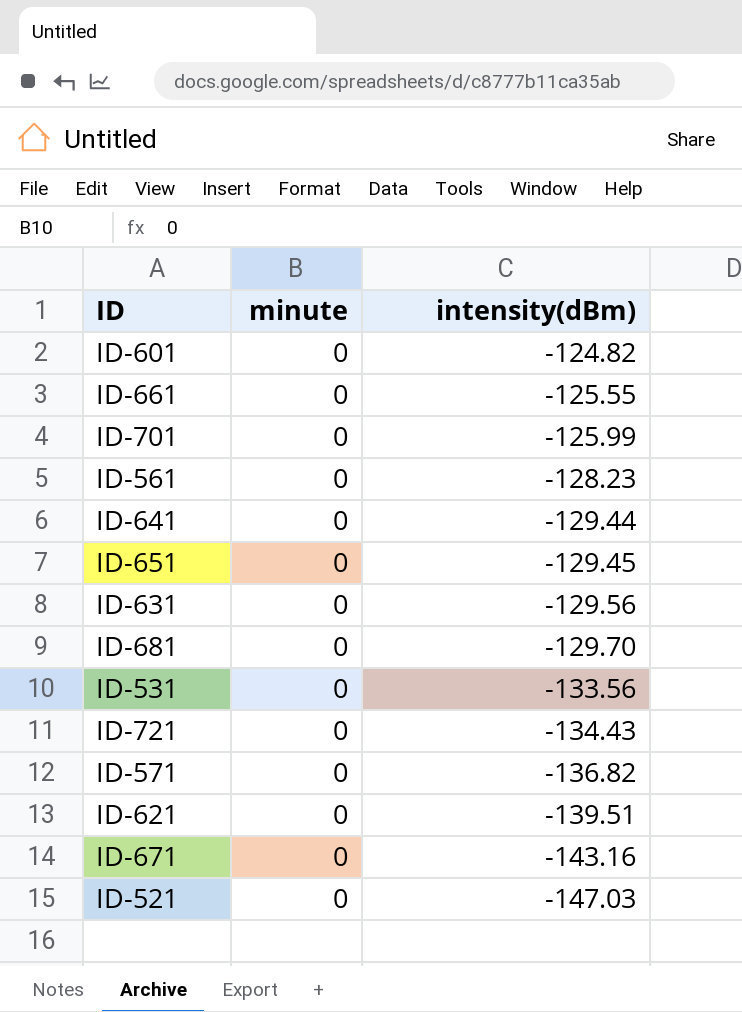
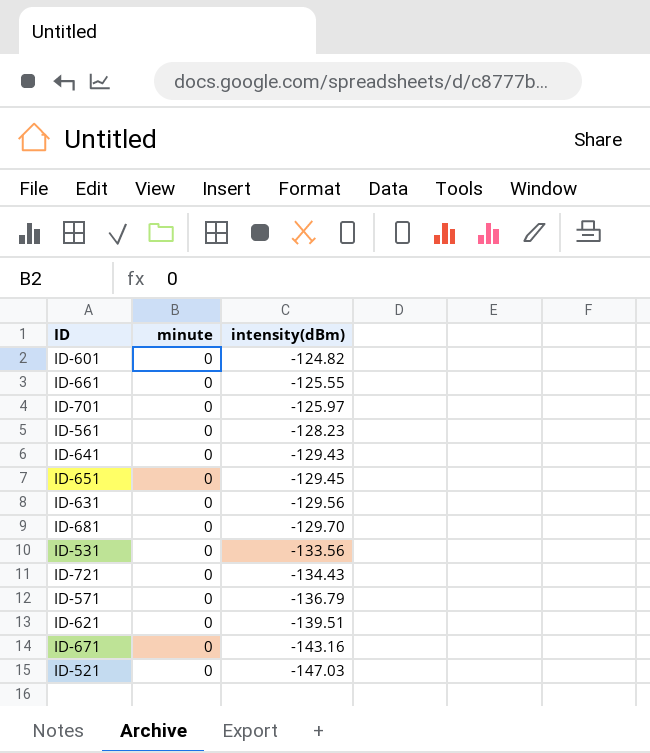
ID-701 | intensity(dBm): -125.99 -> -125.97
ID-641 | intensity(dBm): -129.44 -> -129.43
ID-571 | intensity(dBm): -136.82 -> -136.79

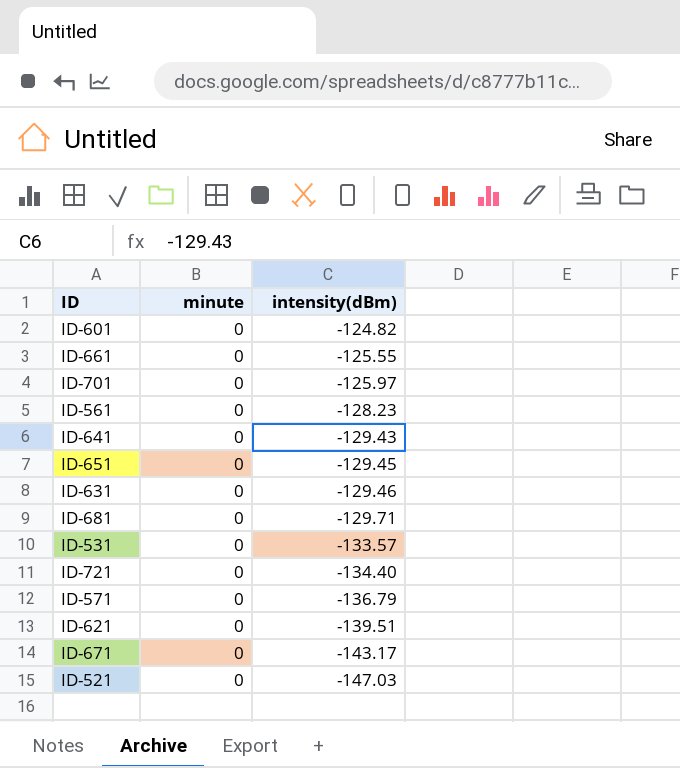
ID-631 | intensity(dBm): -129.56 -> -129.46
ID-681 | intensity(dBm): -129.70 -> -129.71
ID-531 | intensity(dBm): -133.56 -> -133.57
ID-721 | intensity(dBm): -134.43 -> -134.40
ID-671 | intensity(dBm): -143.16 -> -143.17

